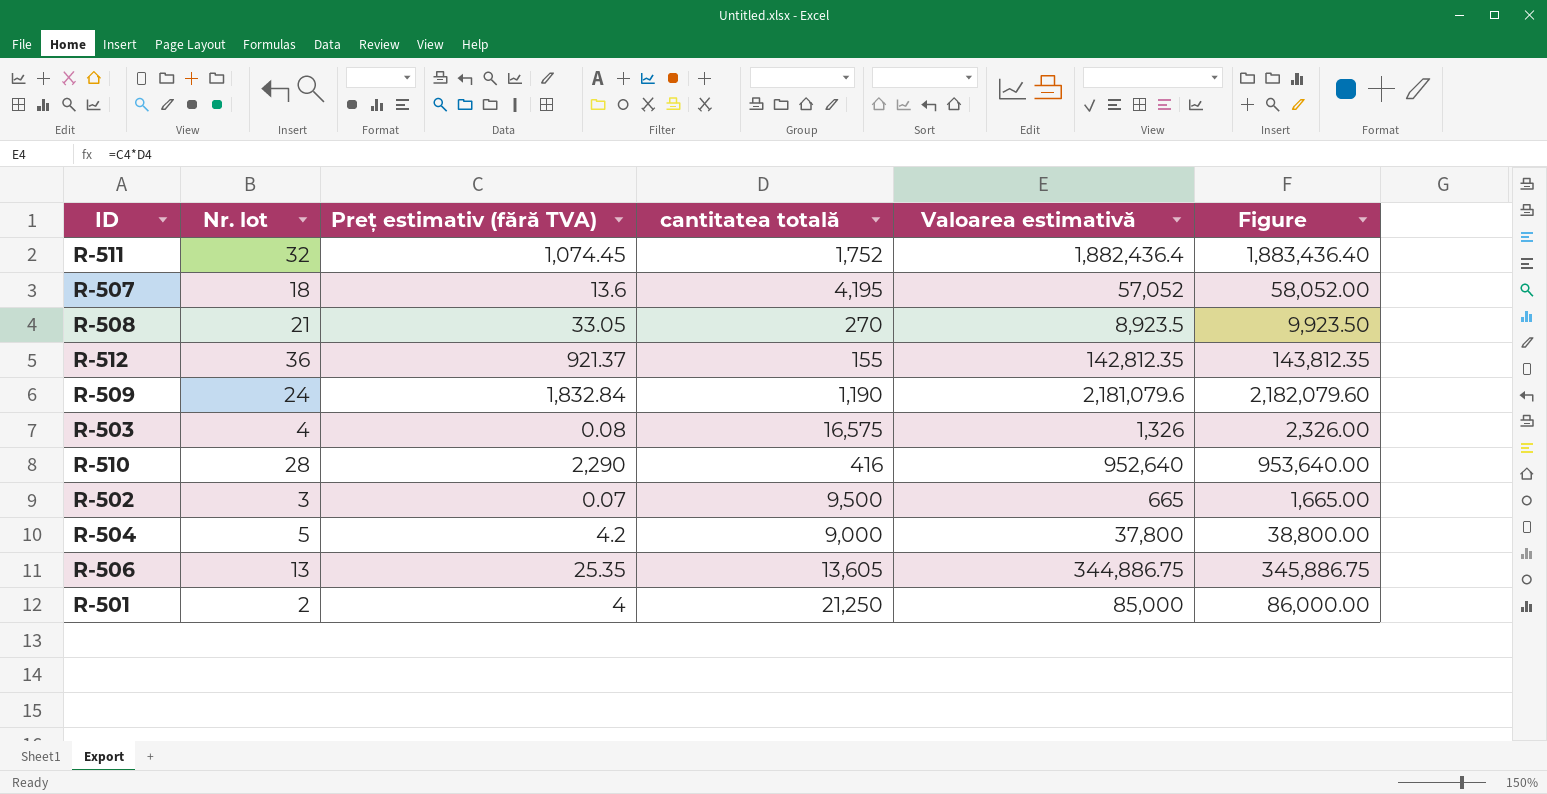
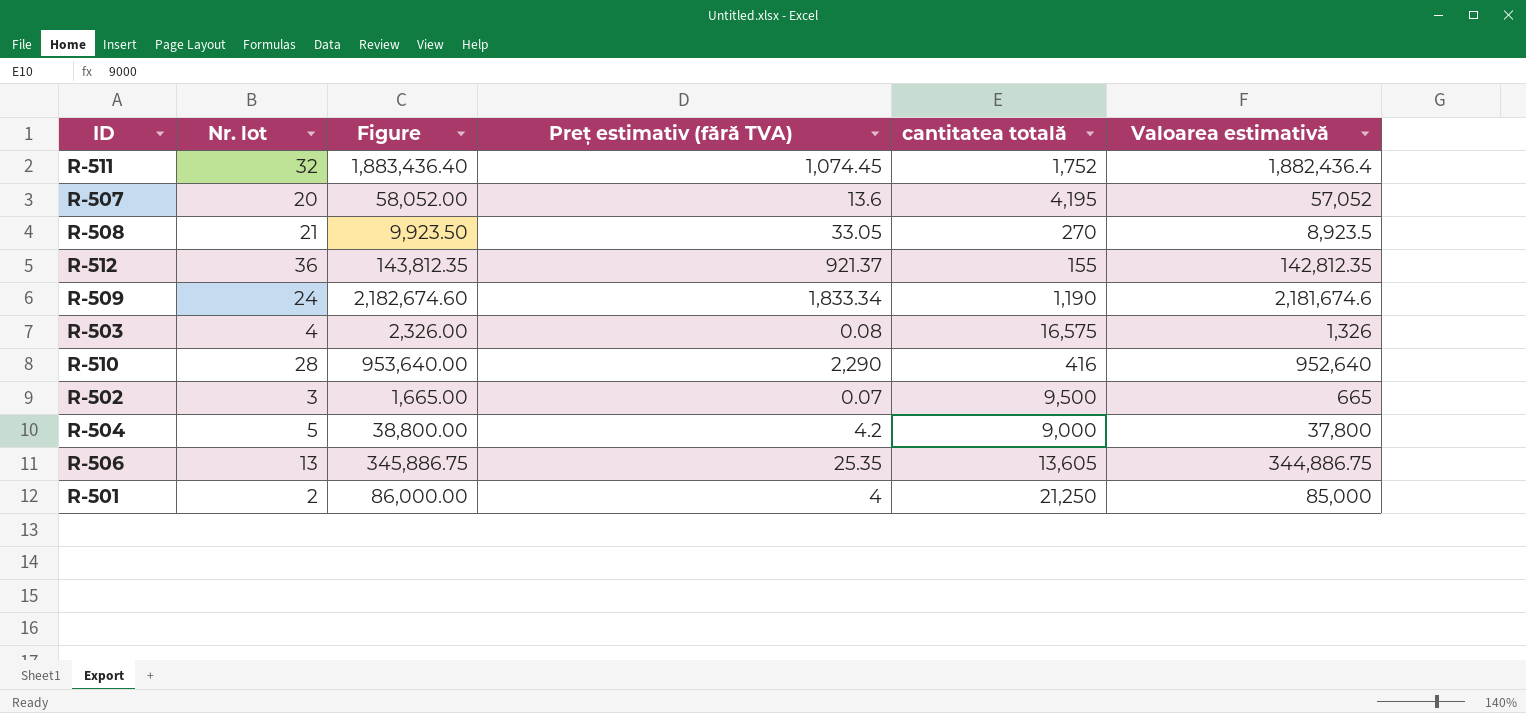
column Figure | position: 6 -> 3
R-507 | Nr. lot: 18 -> 20
R-509 | Figure: 2,182,079.60 -> 2,182,674.60
R-509 | Preț estimativ (fără TVA): 1,832.84 -> 1,833.34
R-509 | Valoarea estimativă: 2,181,079.6 -> 2,181,674.6

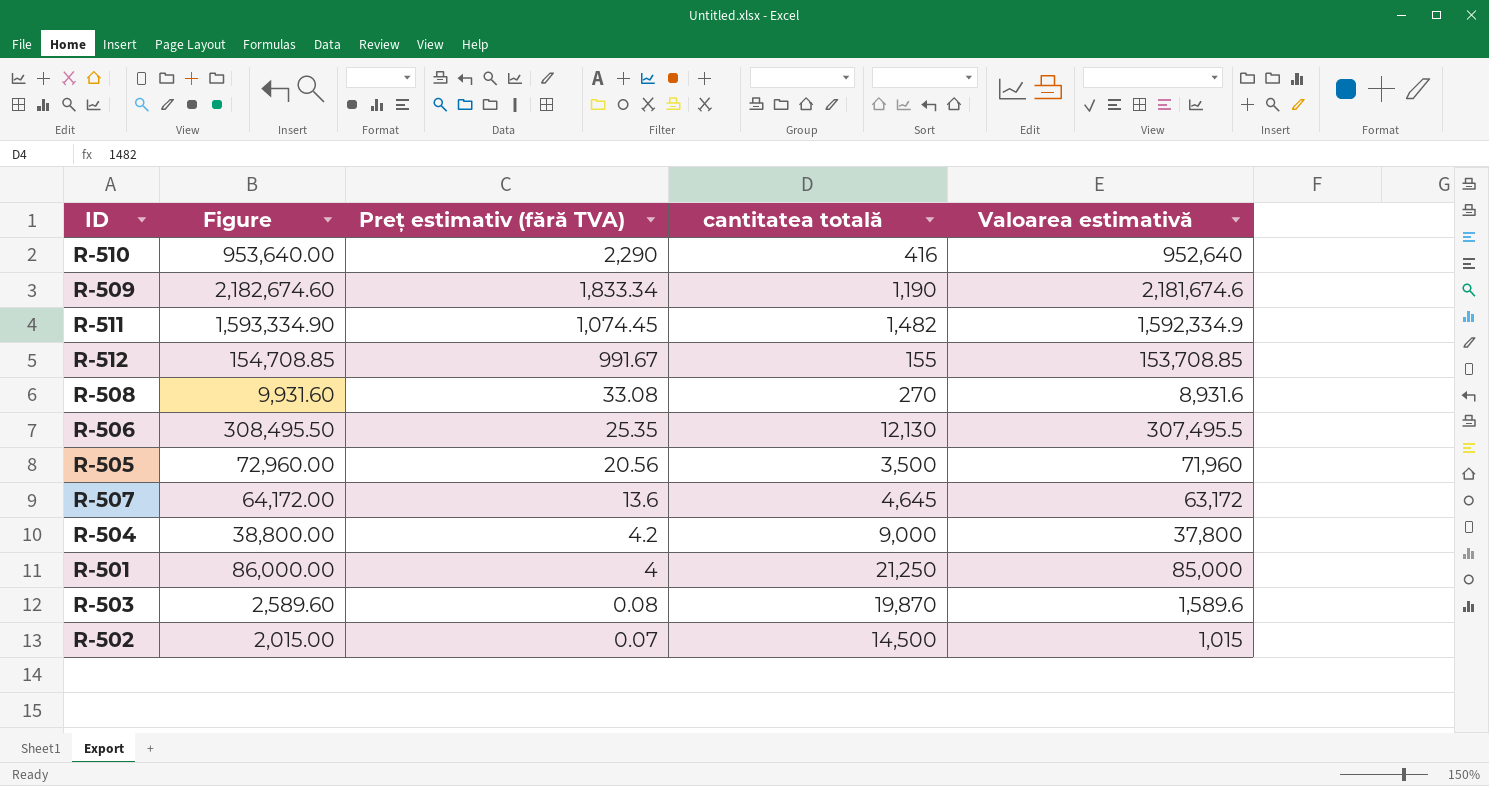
row order: none -> Preț estimativ (fără TVA) descending
column Nr. lot | position: 2 -> none
R-511 | Figure: 1,883,436.40 -> 1,593,334.90
R-511 | cantitatea totală: 1,752 -> 1,482
R-511 | Valoarea estimativă: 1,882,436.4 -> 1,592,334.9
R-512 | Figure: 143,812.35 -> 154,708.85
R-512 | Preț estimativ (fără TVA): 921.37 -> 991.67
R-512 | Valoarea estimativă: 142,812.35 -> 153,708.85
R-508 | Figure: 9,923.50 -> 9,931.60
R-508 | Preț estimativ (fără TVA): 33.05 -> 33.08
R-508 | Valoarea estimativă: 8,923.5 -> 8,931.6
R-506 | Figure: 345,886.75 -> 308,495.50
R-506 | cantitatea totală: 13,605 -> 12,130
R-506 | Valoarea estimativă: 344,886.75 -> 307,495.5
row R-505: none -> 72,960.00 | 20.56 | 3,500 | 71,960
R-507 | Figure: 58,052.00 -> 64,172.00
R-507 | cantitatea totală: 4,195 -> 4,645
R-507 | Valoarea estimativă: 57,052 -> 63,172
R-503 | Figure: 2,326.00 -> 2,589.60
R-503 | cantitatea totală: 16,575 -> 19,870
R-503 | Valoarea estimativă: 1,326 -> 1,589.6
R-502 | Figure: 1,665.00 -> 2,015.00
R-502 | cantitatea totală: 9,500 -> 14,500
R-502 | Valoarea estimativă: 665 -> 1,015

